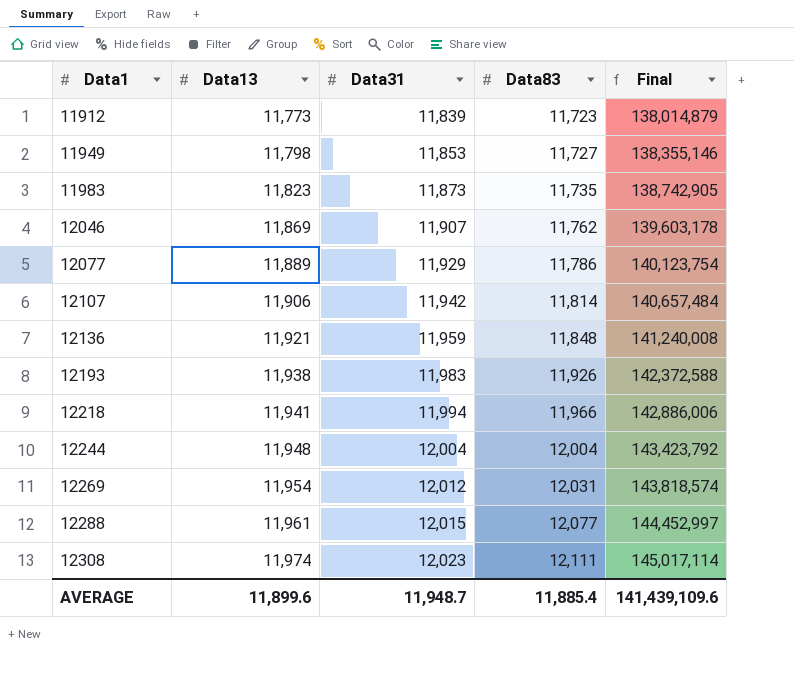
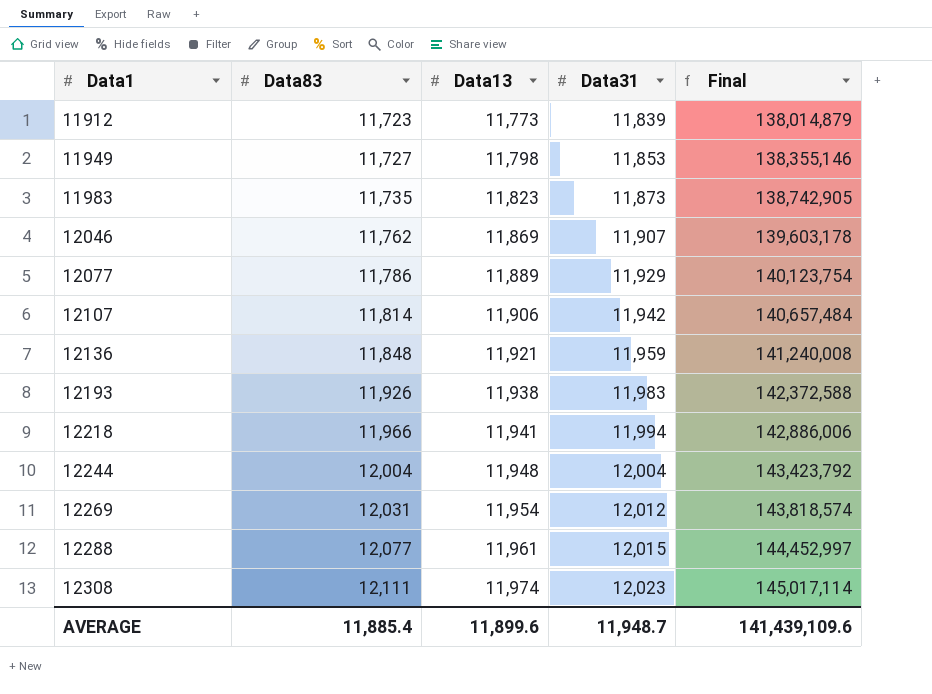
column Data83 | position: 4 -> 2

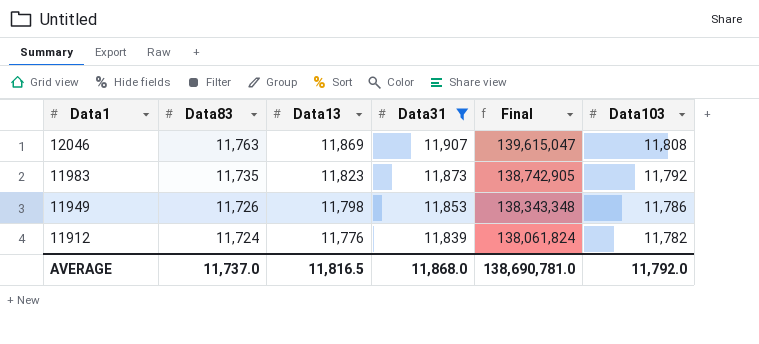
filter: none -> Data31 <= 11,907
row order: Data1 ascending -> Data1 descending
column Data103 | position: none -> 6
12046 | Data83: 11,762 -> 11,763
12046 | Final: 139,603,178 -> 139,615,047
11949 | Data83: 11,727 -> 11,726
11949 | Final: 138,355,146 -> 138,343,348
11912 | Data83: 11,723 -> 11,724
11912 | Data13: 11,773 -> 11,776
11912 | Final: 138,014,879 -> 138,061,824
AVERAGE | Data83: 11,885.4 -> 11,737.0
AVERAGE | Data13: 11,899.6 -> 11,816.5
AVERAGE | Data31: 11,948.7 -> 11,868.0
AVERAGE | Final: 141,439,109.6 -> 138,690,781.0

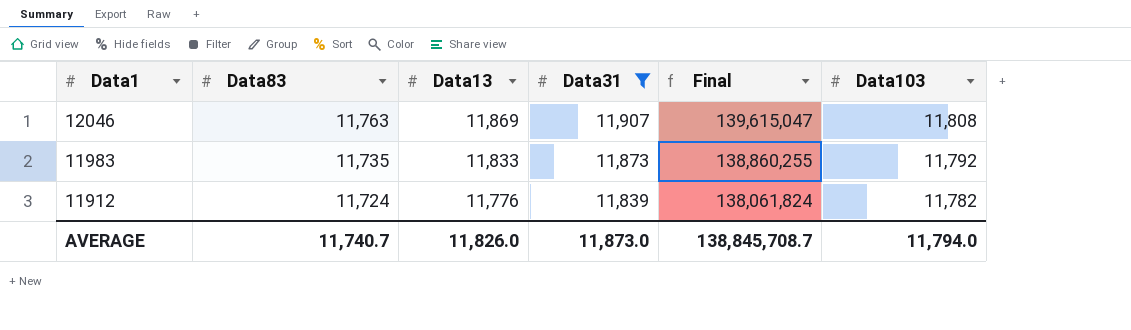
row 11949: 11,726 | 11,798 | 11,853 | 138,343,348 | 11,786 -> none
11983 | Data13: 11,823 -> 11,833
11983 | Final: 138,742,905 -> 138,860,255
AVERAGE | Data83: 11,737.0 -> 11,740.7
AVERAGE | Data13: 11,816.5 -> 11,826.0
AVERAGE | Data31: 11,868.0 -> 11,873.0
AVERAGE | Final: 138,690,781.0 -> 138,845,708.7
AVERAGE | Data103: 11,792.0 -> 11,794.0

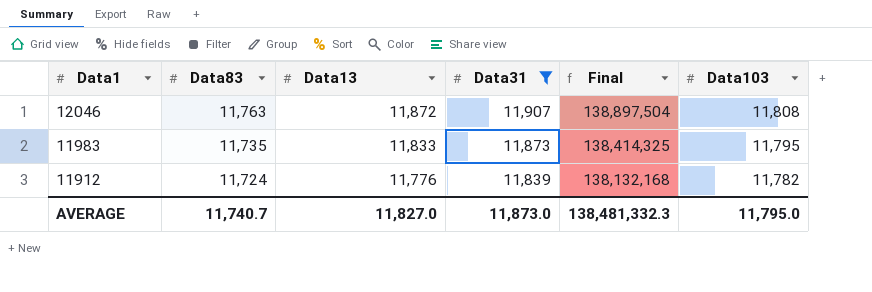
column Final | formula: [Data83] * [Data13] -> [Data83] * [Data103]
12046 | Data13: 11,869 -> 11,872
11983 | Data103: 11,792 -> 11,795
AVERAGE | Data13: 11,826.0 -> 11,827.0
AVERAGE | Final: 138,845,708.7 -> 138,481,332.3
AVERAGE | Data103: 11,794.0 -> 11,795.0

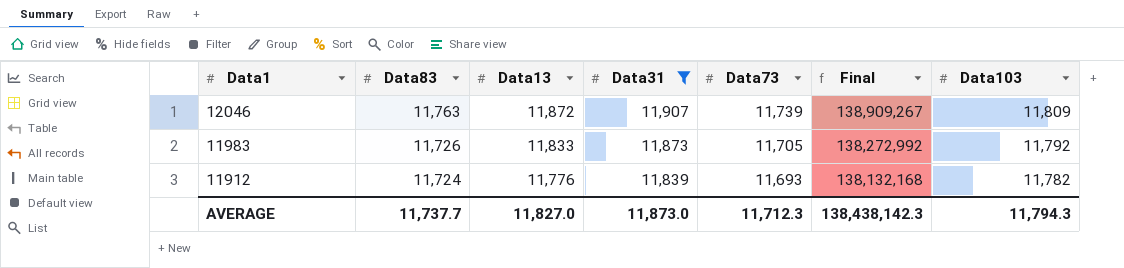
column Data73 | position: none -> 5
12046 | Final: 138,897,504 -> 138,909,267
12046 | Data103: 11,808 -> 11,809
11983 | Data83: 11,735 -> 11,726
11983 | Final: 138,414,325 -> 138,272,992
11983 | Data103: 11,795 -> 11,792
AVERAGE | Data83: 11,740.7 -> 11,737.7
AVERAGE | Final: 138,481,332.3 -> 138,438,142.3
AVERAGE | Data103: 11,795.0 -> 11,794.3

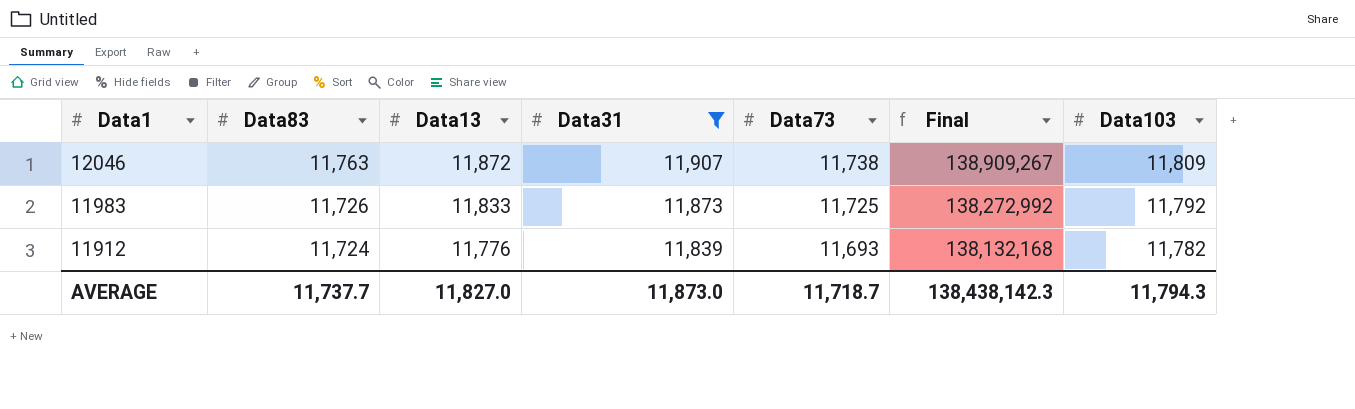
12046 | Data73: 11,739 -> 11,738
11983 | Data73: 11,705 -> 11,725
AVERAGE | Data73: 11,712.3 -> 11,718.7

